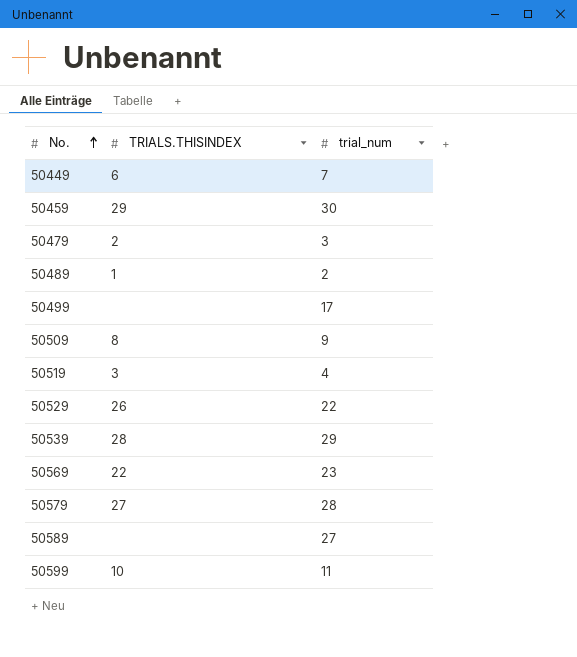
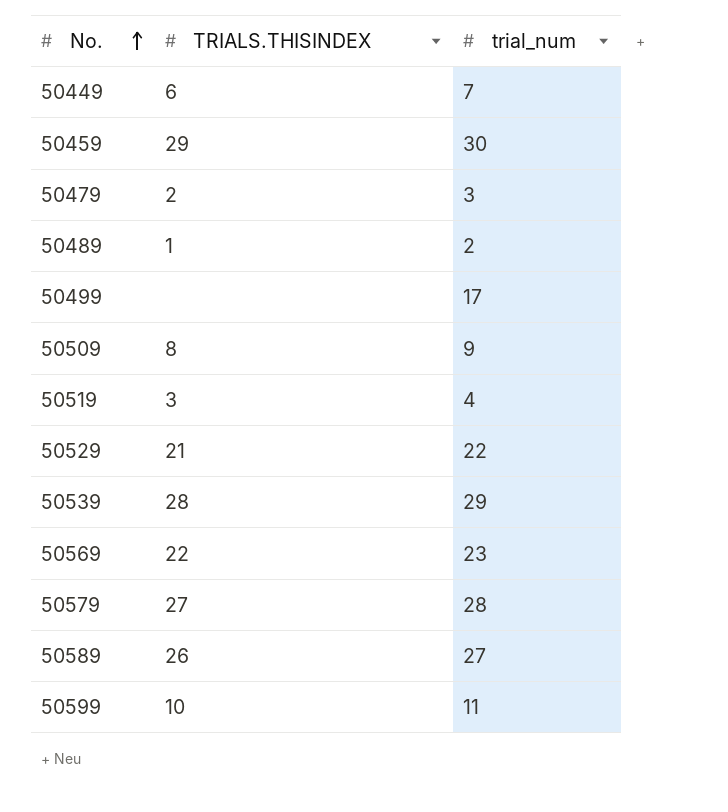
50529 | TRIALS.THISINDEX: 26 -> 21
50589 | TRIALS.THISINDEX: none -> 26

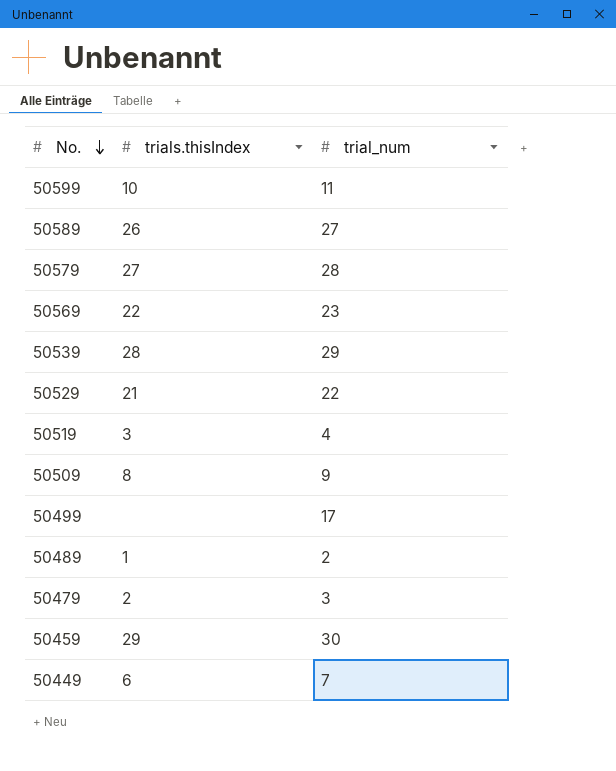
row order: No. ascending -> No. descending
column name: TRIALS.THISINDEX -> trials.thisIndex

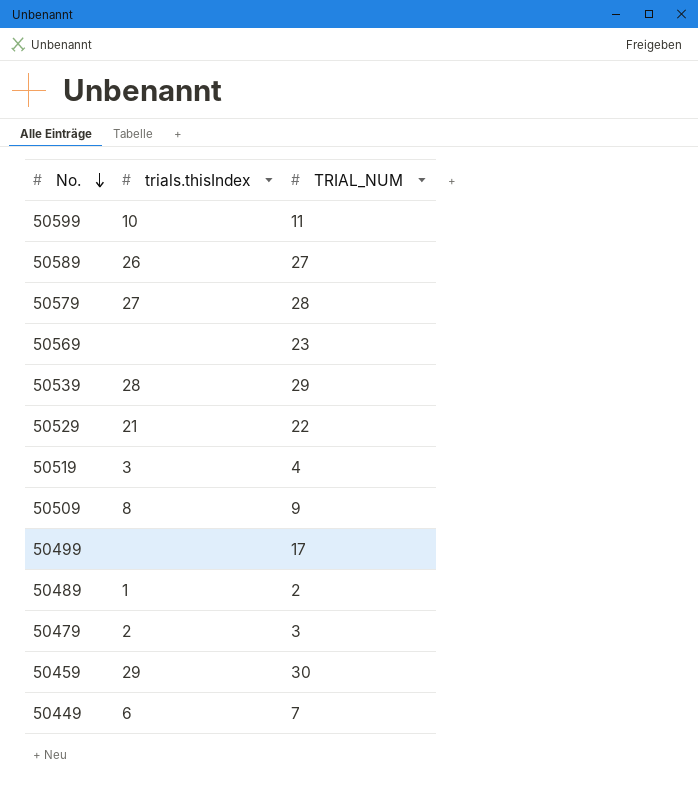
column name: trial_num -> TRIAL_NUM
50569 | trials.thisIndex: 22 -> none

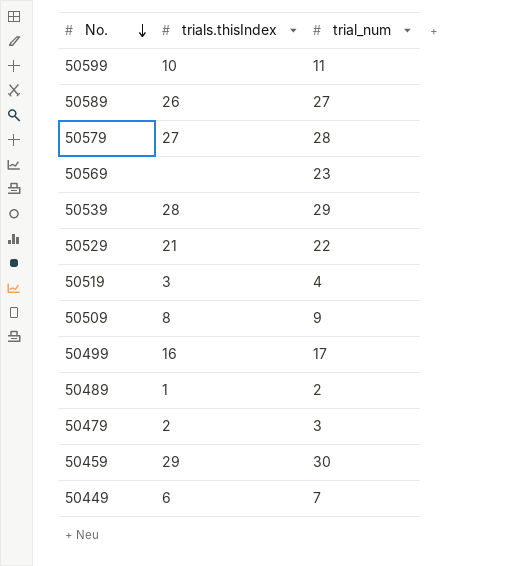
column name: TRIAL_NUM -> trial_num
50499 | trials.thisIndex: none -> 16

